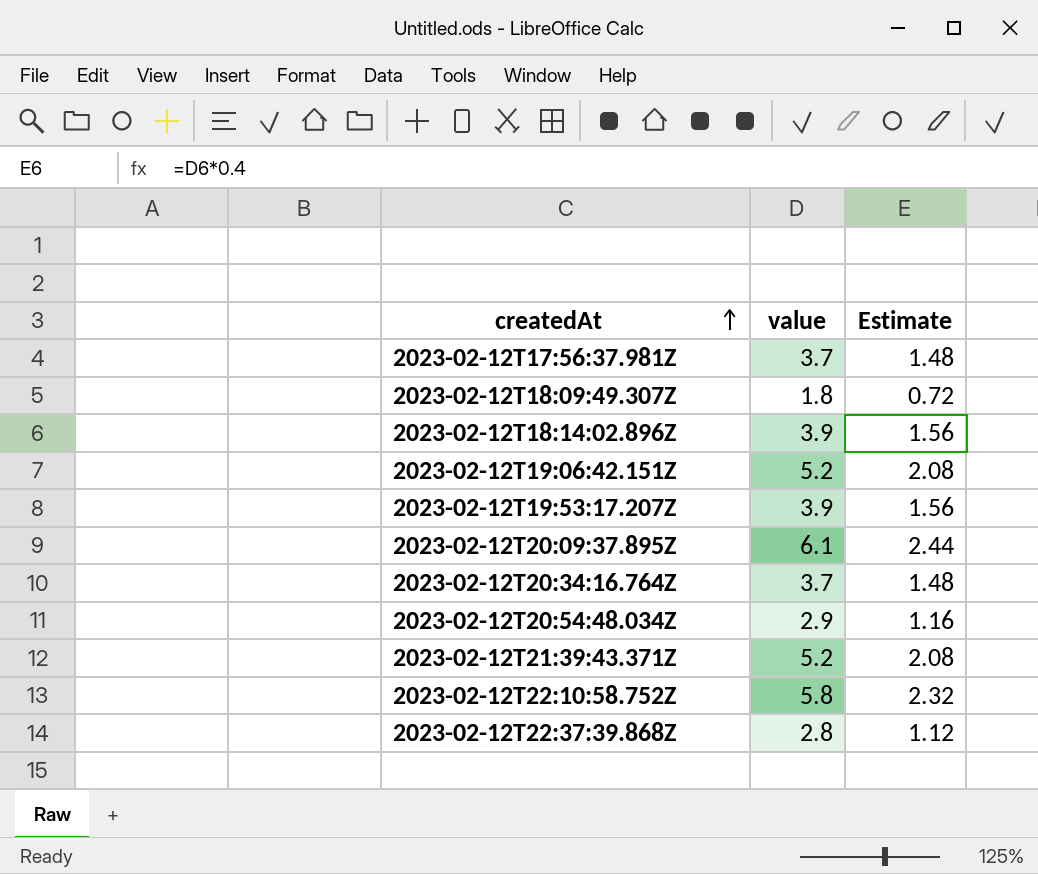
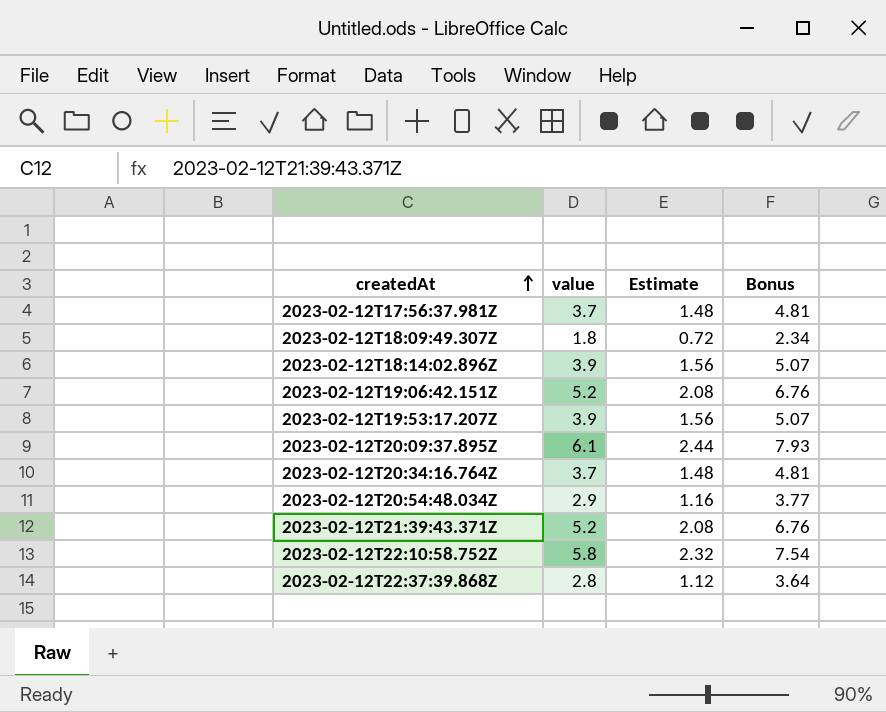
column Bonus | formula: none -> [value] * 1.3

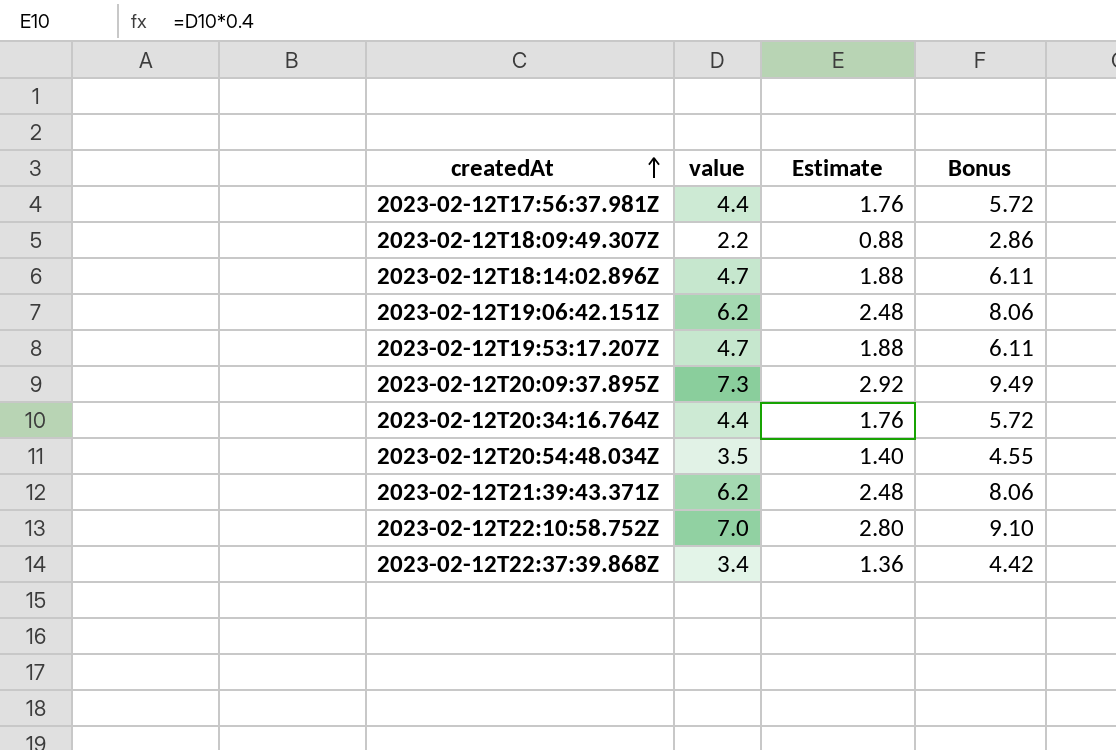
2023-02-12T17:56:37.981Z | value: 3.7 -> 4.4
2023-02-12T17:56:37.981Z | Estimate: 1.48 -> 1.76
2023-02-12T17:56:37.981Z | Bonus: 4.81 -> 5.72
2023-02-12T18:09:49.307Z | value: 1.8 -> 2.2
2023-02-12T18:09:49.307Z | Estimate: 0.72 -> 0.88
2023-02-12T18:09:49.307Z | Bonus: 2.34 -> 2.86
2023-02-12T18:14:02.896Z | value: 3.9 -> 4.7
2023-02-12T18:14:02.896Z | Estimate: 1.56 -> 1.88
2023-02-12T18:14:02.896Z | Bonus: 5.07 -> 6.11
2023-02-12T19:06:42.151Z | value: 5.2 -> 6.2
2023-02-12T19:06:42.151Z | Estimate: 2.08 -> 2.48
2023-02-12T19:06:42.151Z | Bonus: 6.76 -> 8.06
2023-02-12T19:53:17.207Z | value: 3.9 -> 4.7
2023-02-12T19:53:17.207Z | Estimate: 1.56 -> 1.88
2023-02-12T19:53:17.207Z | Bonus: 5.07 -> 6.11
2023-02-12T20:09:37.895Z | value: 6.1 -> 7.3
2023-02-12T20:09:37.895Z | Estimate: 2.44 -> 2.92
2023-02-12T20:09:37.895Z | Bonus: 7.93 -> 9.49
2023-02-12T20:34:16.764Z | value: 3.7 -> 4.4
2023-02-12T20:34:16.764Z | Estimate: 1.48 -> 1.76
2023-02-12T20:34:16.764Z | Bonus: 4.81 -> 5.72
2023-02-12T20:54:48.034Z | value: 2.9 -> 3.5
2023-02-12T20:54:48.034Z | Estimate: 1.16 -> 1.40
2023-02-12T20:54:48.034Z | Bonus: 3.77 -> 4.55
2023-02-12T21:39:43.371Z | value: 5.2 -> 6.2
2023-02-12T21:39:43.371Z | Estimate: 2.08 -> 2.48
2023-02-12T21:39:43.371Z | Bonus: 6.76 -> 8.06
2023-02-12T22:10:58.752Z | value: 5.8 -> 7.0
2023-02-12T22:10:58.752Z | Estimate: 2.32 -> 2.80
2023-02-12T22:10:58.752Z | Bonus: 7.54 -> 9.10
2023-02-12T22:37:39.868Z | value: 2.8 -> 3.4
2023-02-12T22:37:39.868Z | Estimate: 1.12 -> 1.36
2023-02-12T22:37:39.868Z | Bonus: 3.64 -> 4.42

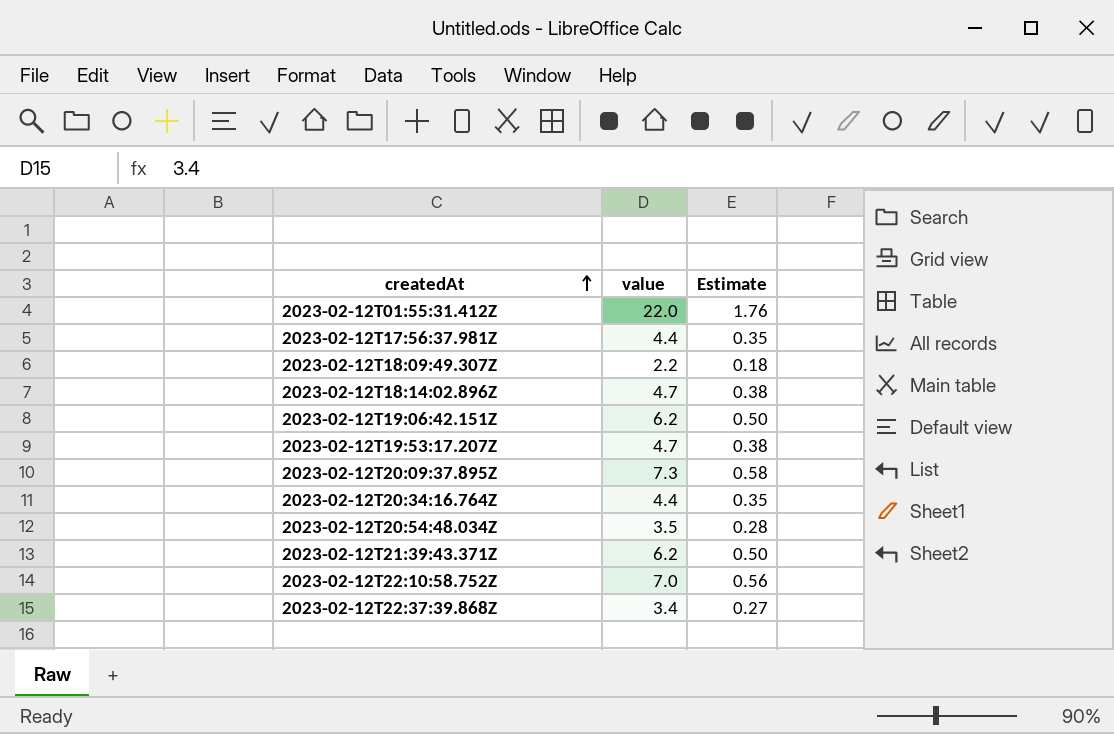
column Bonus | formula: [value] * 1.3 -> none
column Estimate | formula: [value] * 0.4 -> [value] * 0.08
row 2023-02-12T01:55:31.412Z: none -> 22.0 | 1.76

